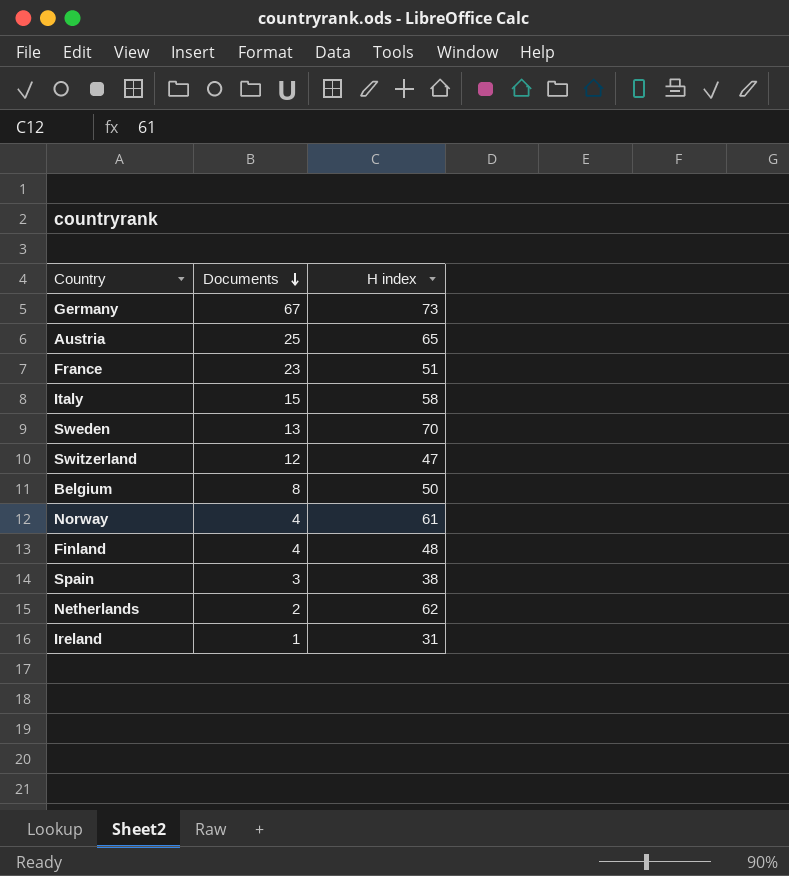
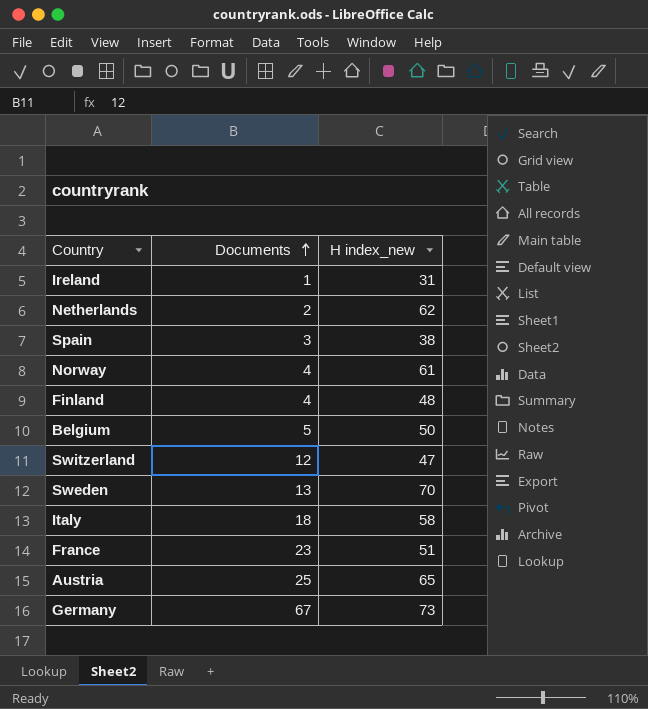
row order: Documents descending -> Documents ascending
column name: H index -> H index_new
Belgium | Documents: 8 -> 5
Italy | Documents: 15 -> 18

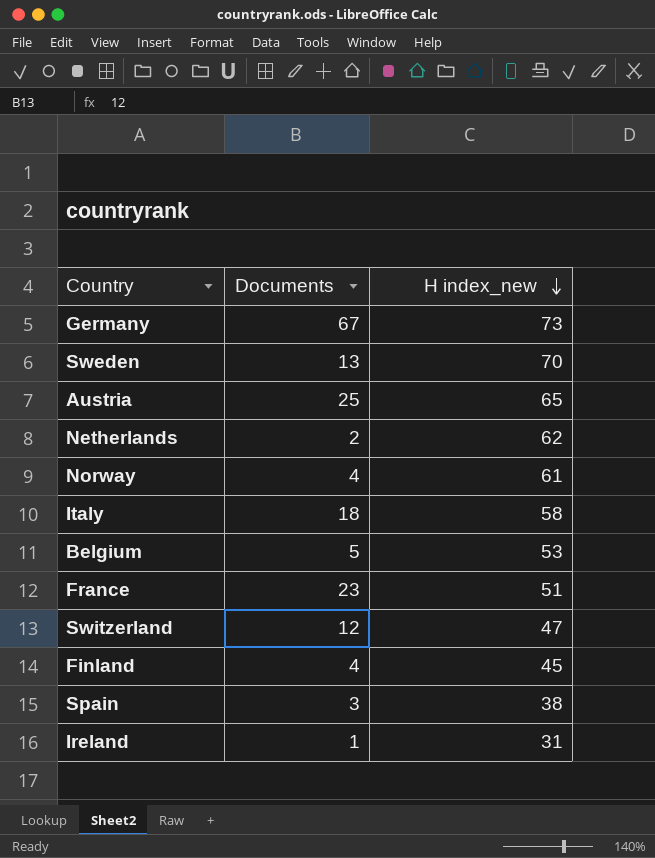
row order: Documents ascending -> H index_new descending
Belgium | H index_new: 50 -> 53
Finland | H index_new: 48 -> 45

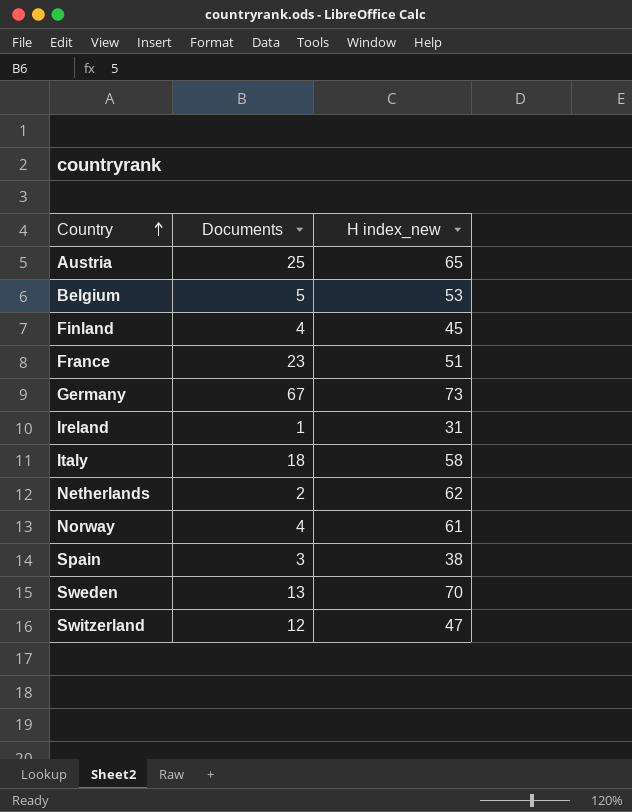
row order: H index_new descending -> Country ascending

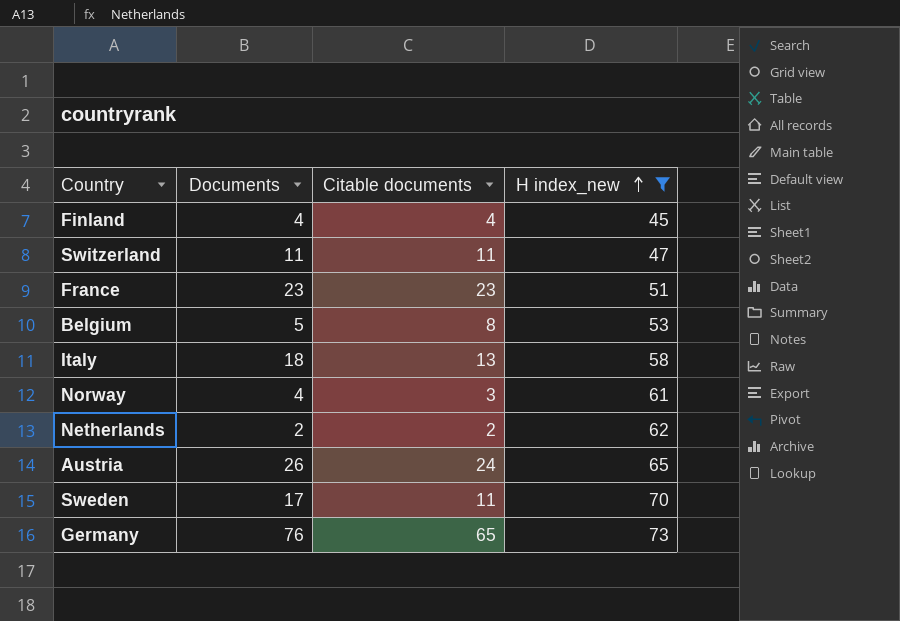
filter: none -> H index_new >= 45
row order: Country ascending -> H index_new ascending
column Citable documents | position: none -> 3
Switzerland | Documents: 12 -> 11
Austria | Documents: 25 -> 26
Sweden | Documents: 13 -> 17
Germany | Documents: 67 -> 76

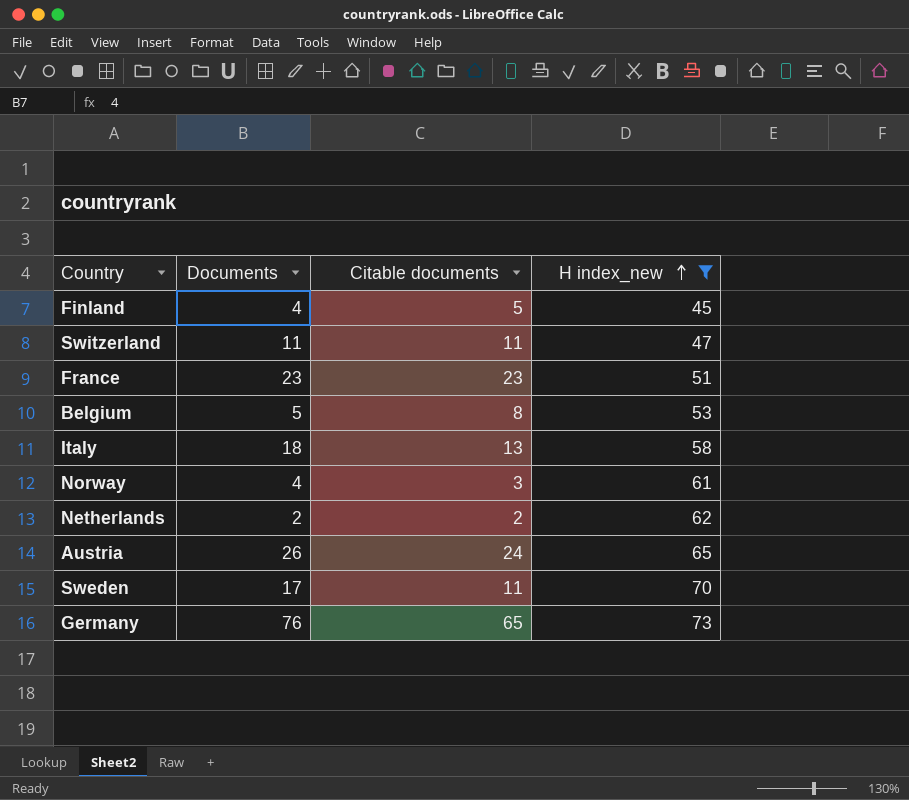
Finland | Citable documents: 4 -> 5

